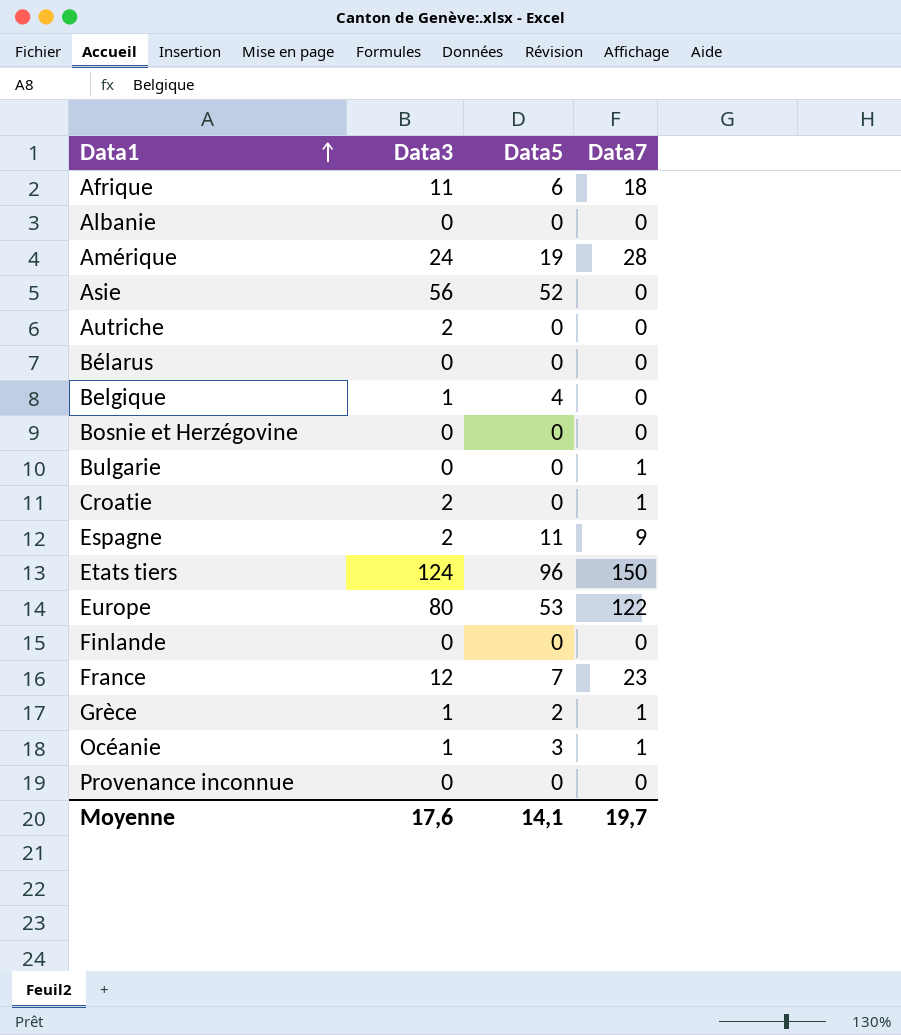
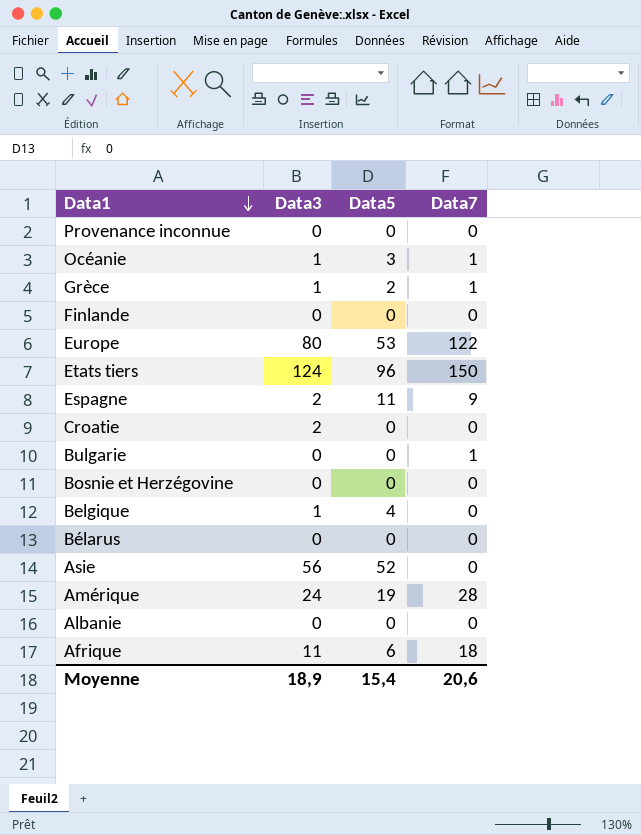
row order: Data1 ascending -> Data1 descending
row Autriche: 2 | 0 | 0 -> none
row France: 12 | 7 | 23 -> none
Croatie | Data7: 1 -> 0
Moyenne | Data3: 17,6 -> 18,9
Moyenne | Data5: 14,1 -> 15,4
Moyenne | Data7: 19,7 -> 20,6

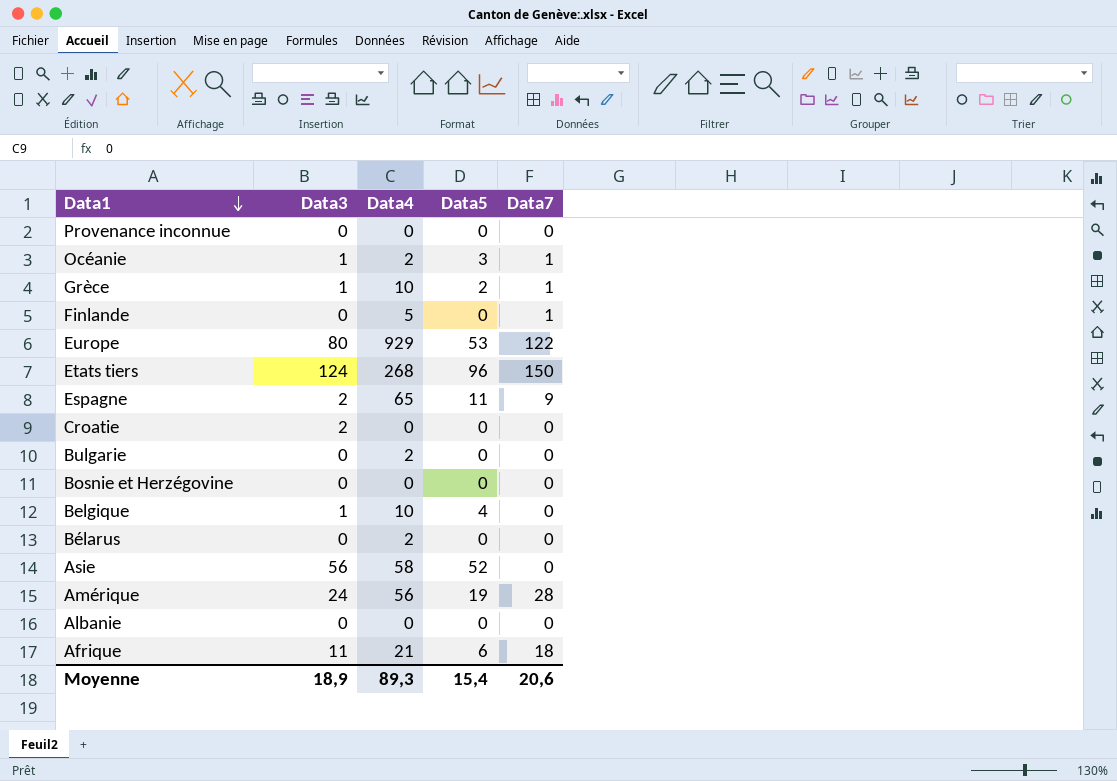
column Data4 | position: none -> 3
Finlande | Data7: 0 -> 1
Bulgarie | Data7: 1 -> 0

